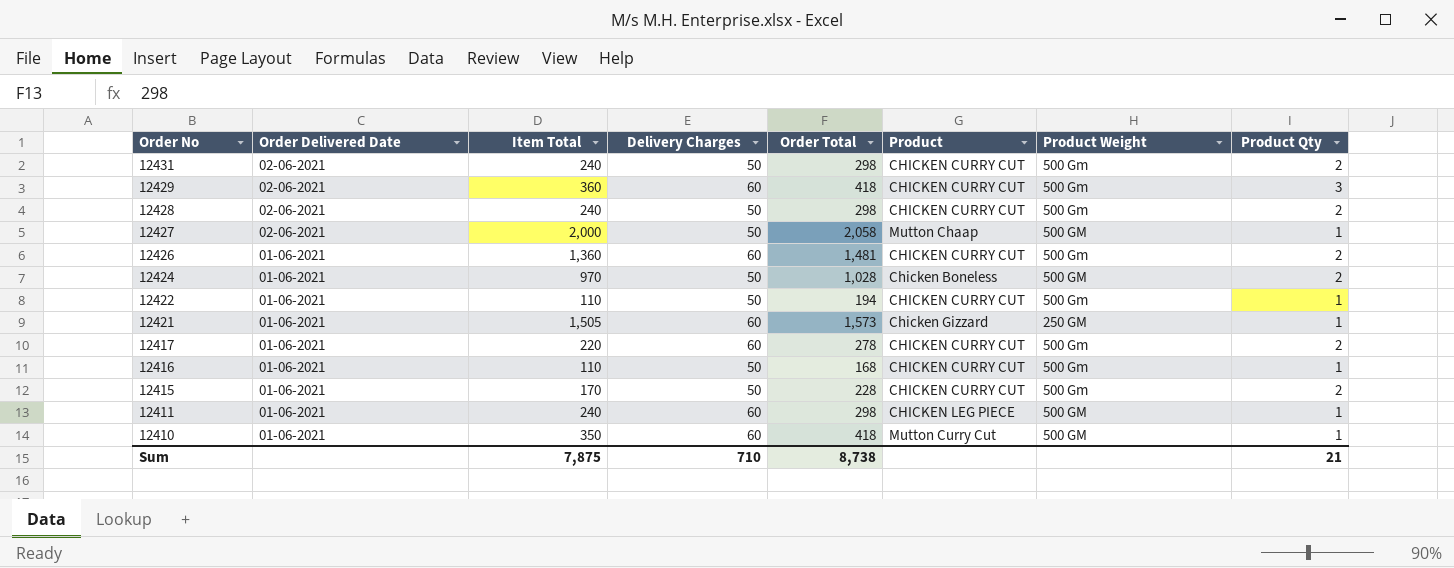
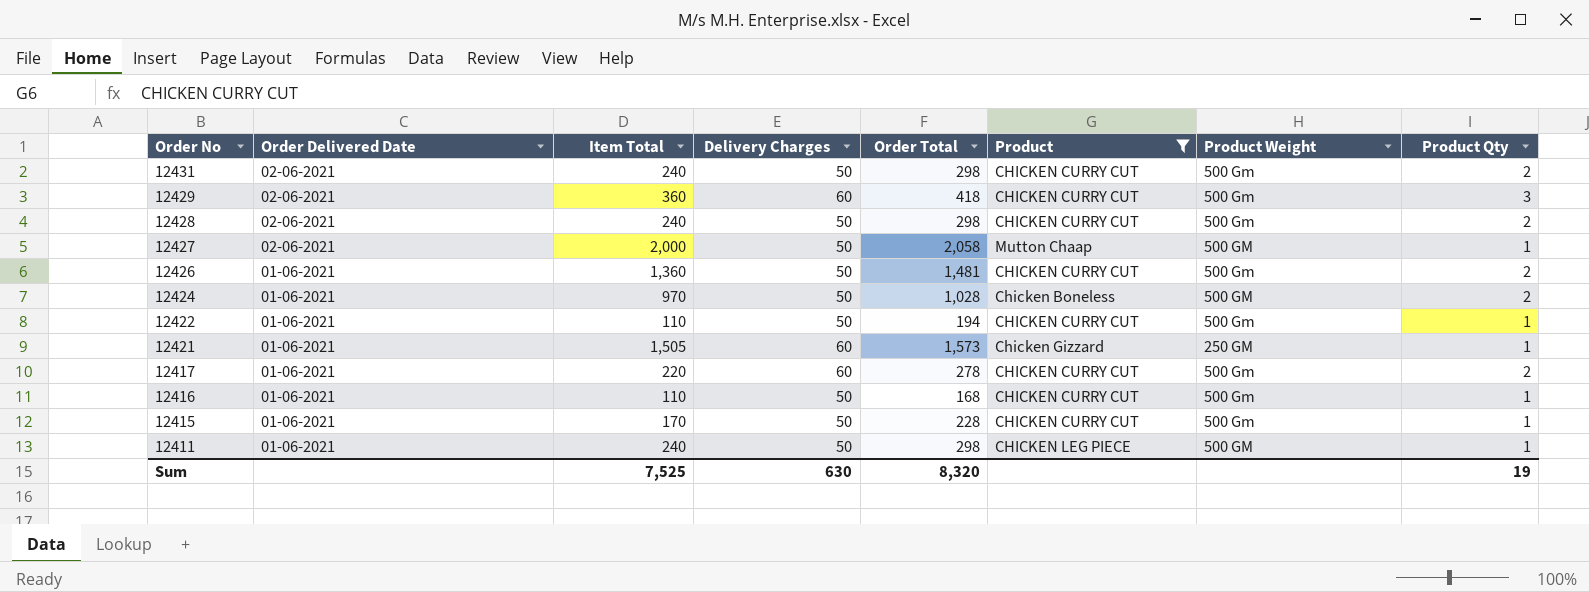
filter: none -> Product != Mutton Curry Cut
12426 | Delivery Charges: 60 -> 50
12415 | Product Qty: 2 -> 1
12411 | Delivery Charges: 60 -> 50
Sum | Item Total: 7,875 -> 7,525
Sum | Delivery Charges: 710 -> 630
Sum | Order Total: 8,738 -> 8,320
Sum | Product Qty: 21 -> 19

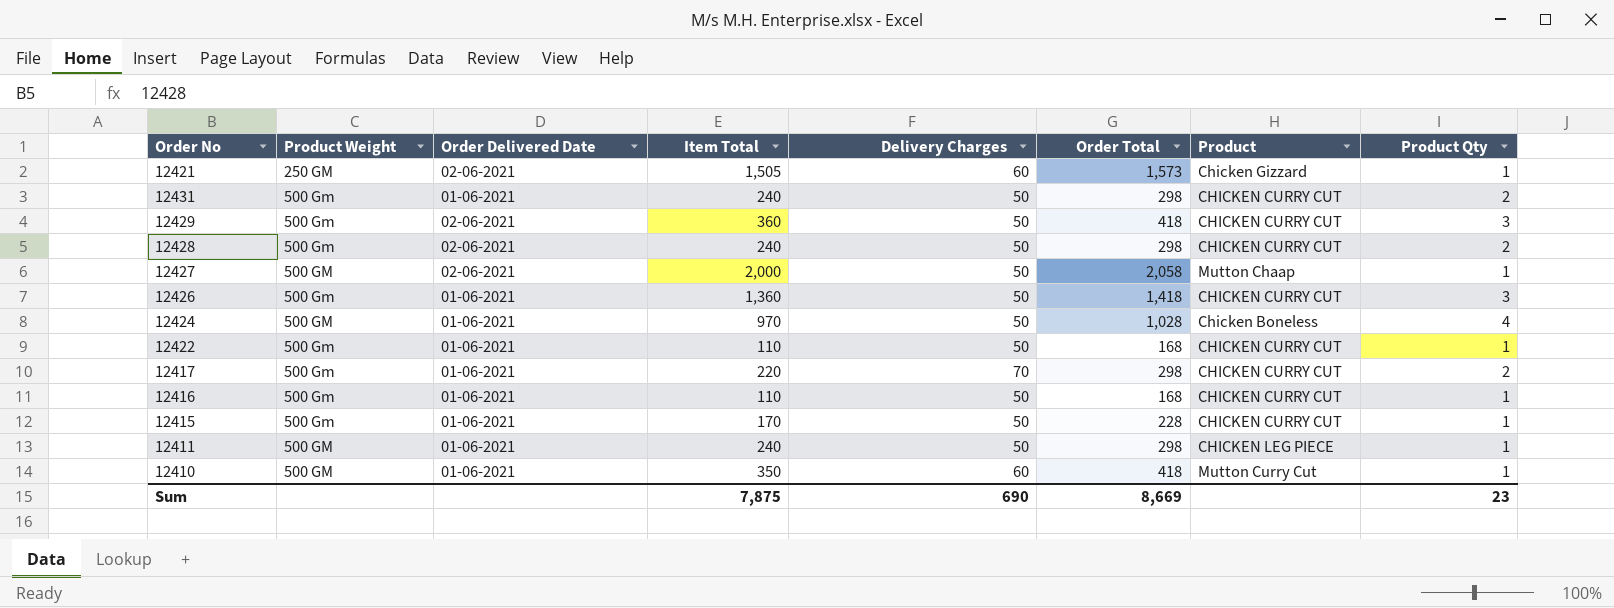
filter: Product != Mutton Curry Cut -> none
row order: Order No descending -> Product Weight ascending
column Product Weight | position: 7 -> 2
12421 | Order Delivered Date: 01-06-2021 -> 02-06-2021
12431 | Order Delivered Date: 02-06-2021 -> 01-06-2021
12429 | Delivery Charges: 60 -> 50
12426 | Order Total: 1,481 -> 1,418
12426 | Product Qty: 2 -> 3
12424 | Product Qty: 2 -> 4
12422 | Order Total: 194 -> 168
12417 | Delivery Charges: 60 -> 70
12417 | Order Total: 278 -> 298
Sum | Item Total: 7,525 -> 7,875
Sum | Delivery Charges: 630 -> 690
Sum | Order Total: 8,320 -> 8,669
Sum | Product Qty: 19 -> 23

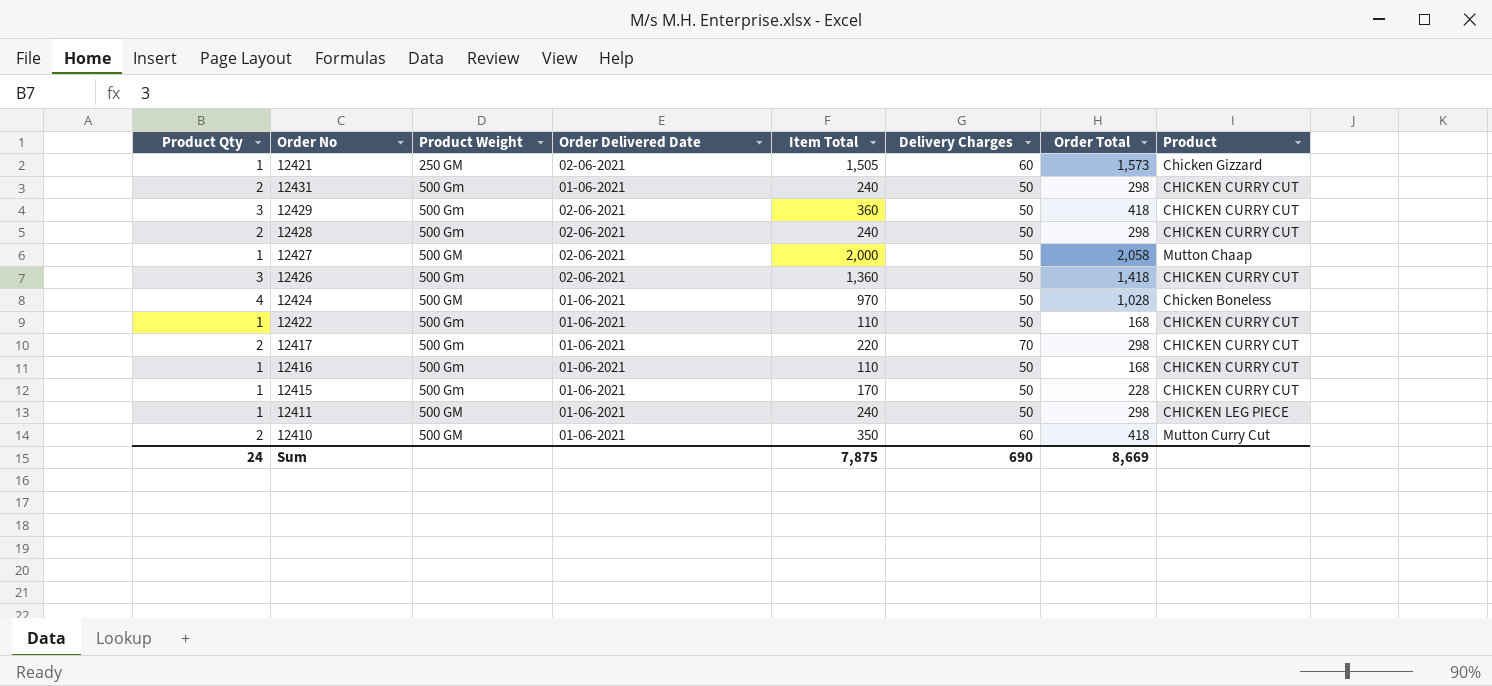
column Product Qty | position: 8 -> 1
12426 | Order Delivered Date: 01-06-2021 -> 02-06-2021
12410 | Product Qty: 1 -> 2
Sum | Product Qty: 23 -> 24

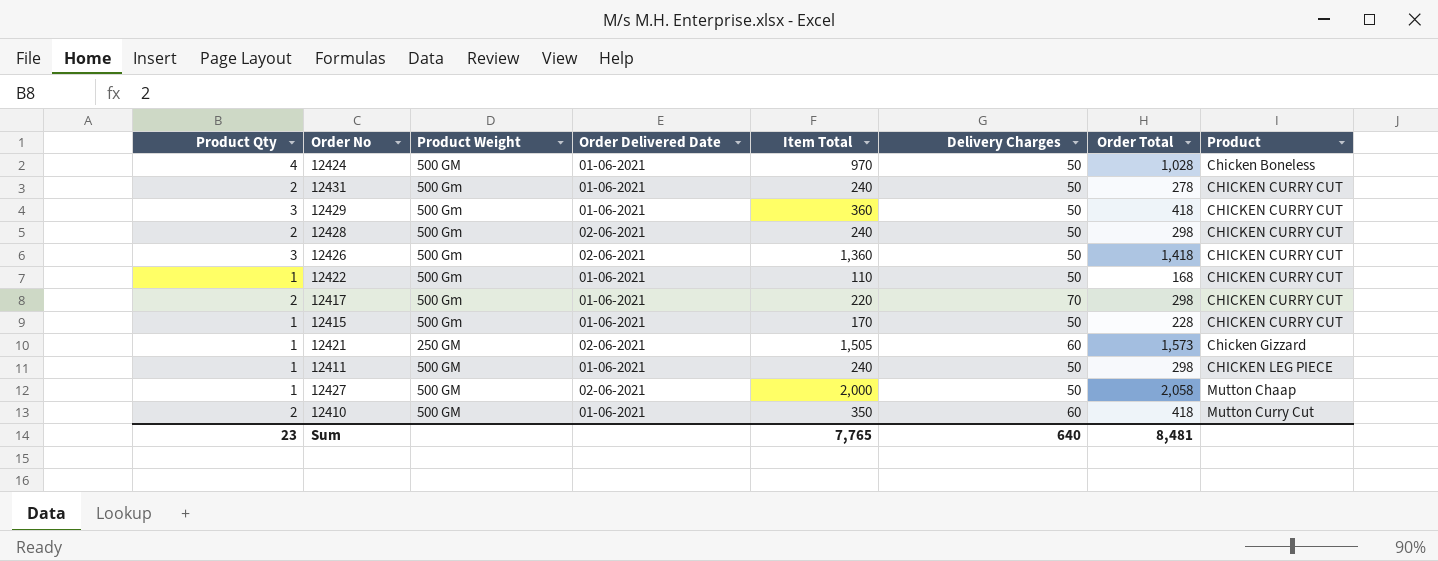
row order: Product Weight ascending -> Product ascending
row 12416: 1 | 500 Gm | 01-06-2021 | 110 | 50 | 168 | CHICKEN CURRY CUT -> none
12431 | Order Total: 298 -> 278
12429 | Order Delivered Date: 02-06-2021 -> 01-06-2021
Sum | Product Qty: 24 -> 23
Sum | Item Total: 7,875 -> 7,765
Sum | Delivery Charges: 690 -> 640
Sum | Order Total: 8,669 -> 8,481

